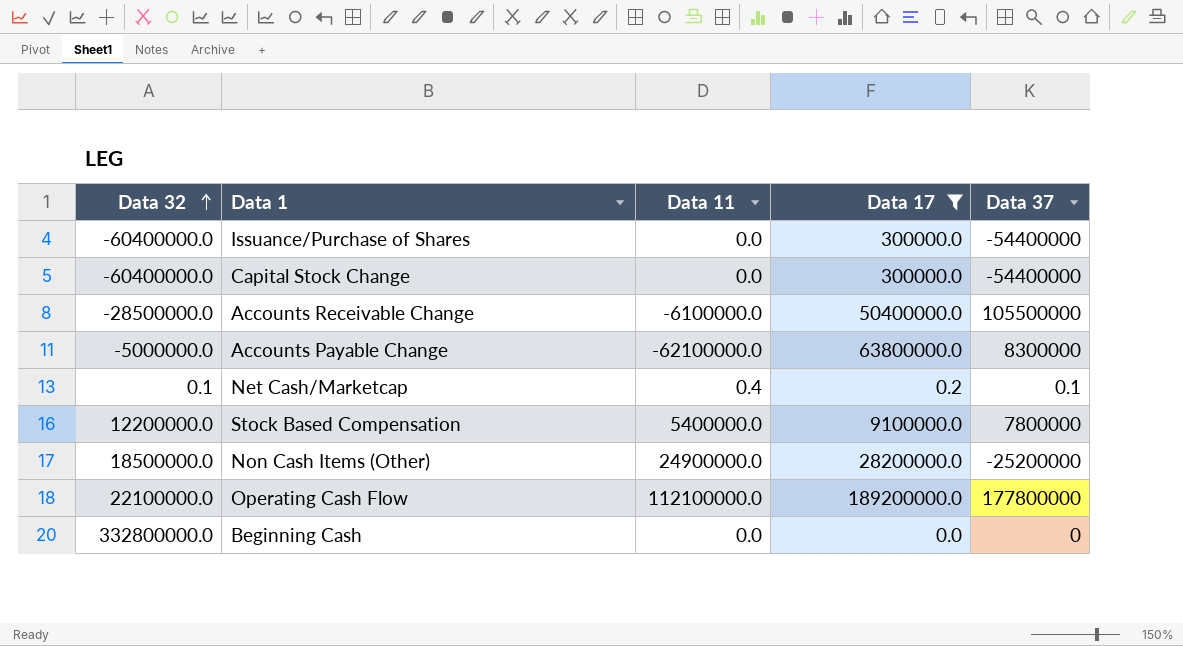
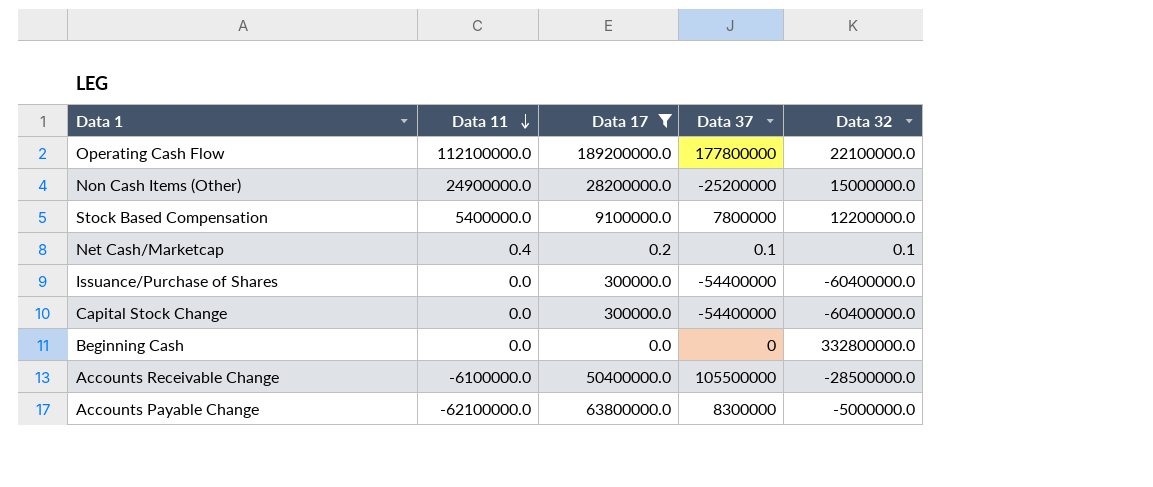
row order: Data 32 ascending -> Data 11 descending
column Data 32 | position: 1 -> 5
Non Cash Items (Other) | Data 32: 18500000.0 -> 15000000.0

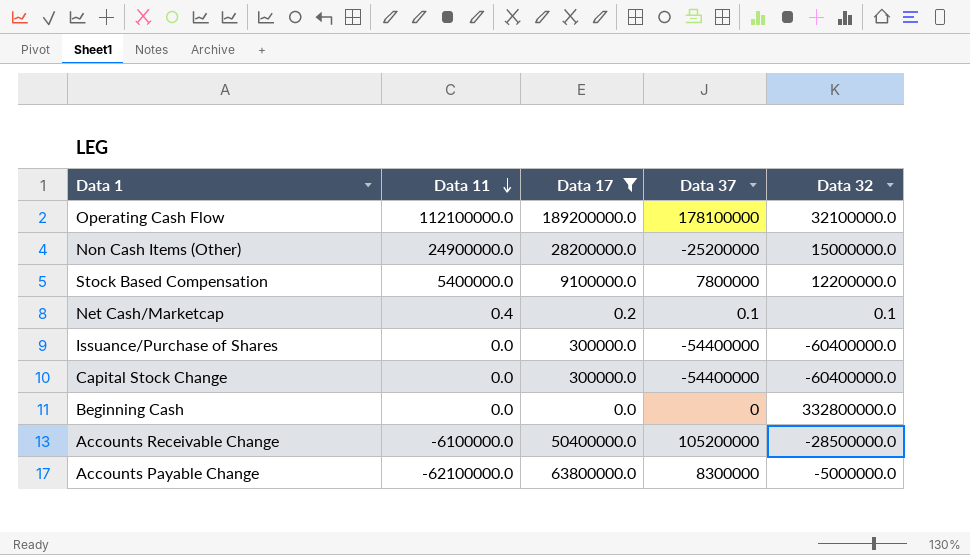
Operating Cash Flow | Data 37: 177800000 -> 178100000
Operating Cash Flow | Data 32: 22100000.0 -> 32100000.0
Accounts Receivable Change | Data 37: 105500000 -> 105200000

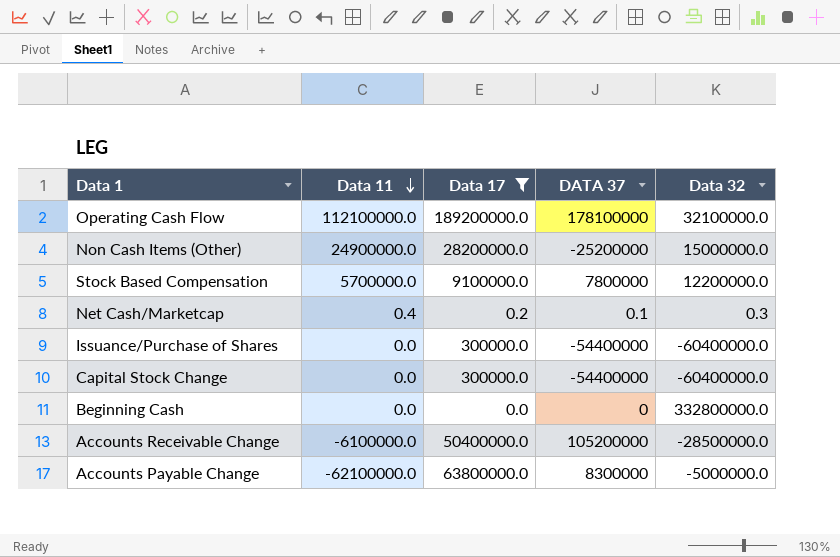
column name: Data 37 -> DATA 37
Stock Based Compensation | Data 11: 5400000.0 -> 5700000.0
Net Cash/Marketcap | Data 32: 0.1 -> 0.3

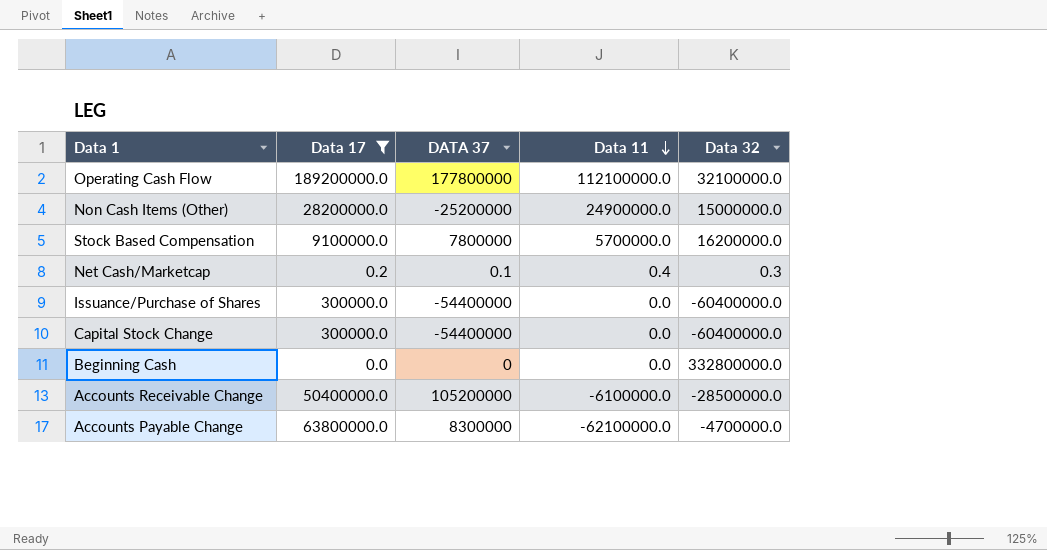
column Data 11 | position: 2 -> 4
Operating Cash Flow | DATA 37: 178100000 -> 177800000
Stock Based Compensation | Data 32: 12200000.0 -> 16200000.0
Accounts Payable Change | Data 32: -5000000.0 -> -4700000.0

